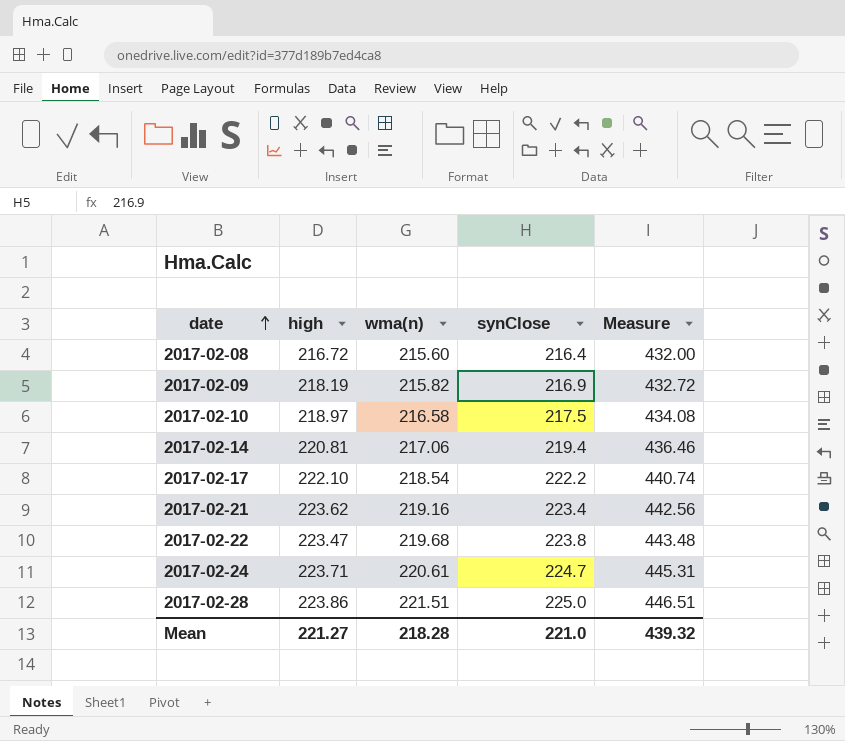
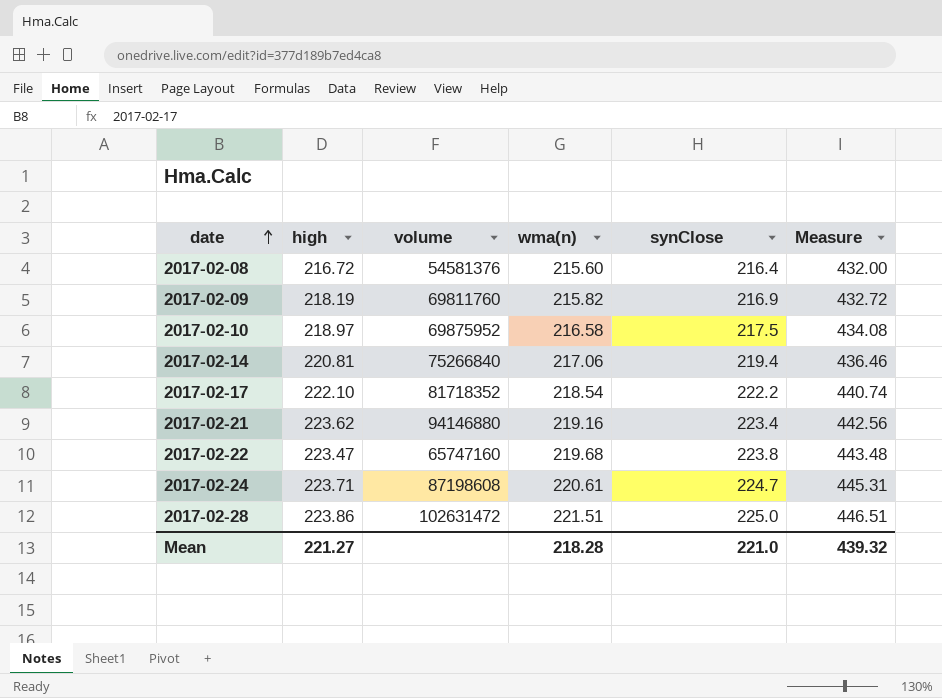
column volume | position: none -> 3

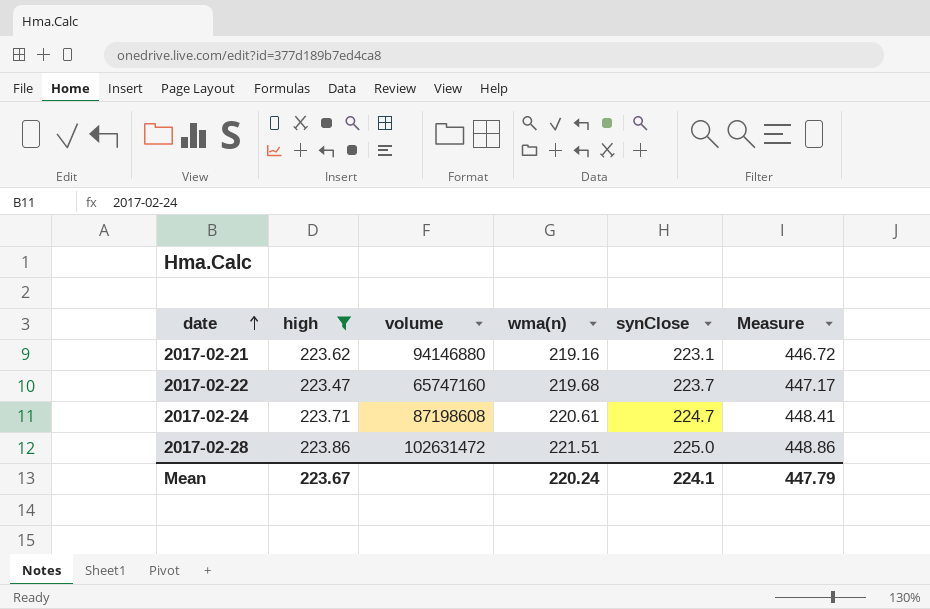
filter: none -> high >= 223.47
column Measure | formula: [wma(n)] + [synClose] -> [high] + [synClose]
2017-02-21 | synClose: 223.4 -> 223.1
2017-02-22 | synClose: 223.8 -> 223.7
Mean | high: 221.27 -> 223.67
Mean | wma(n): 218.28 -> 220.24
Mean | synClose: 221.0 -> 224.1
Mean | Measure: 439.32 -> 447.79

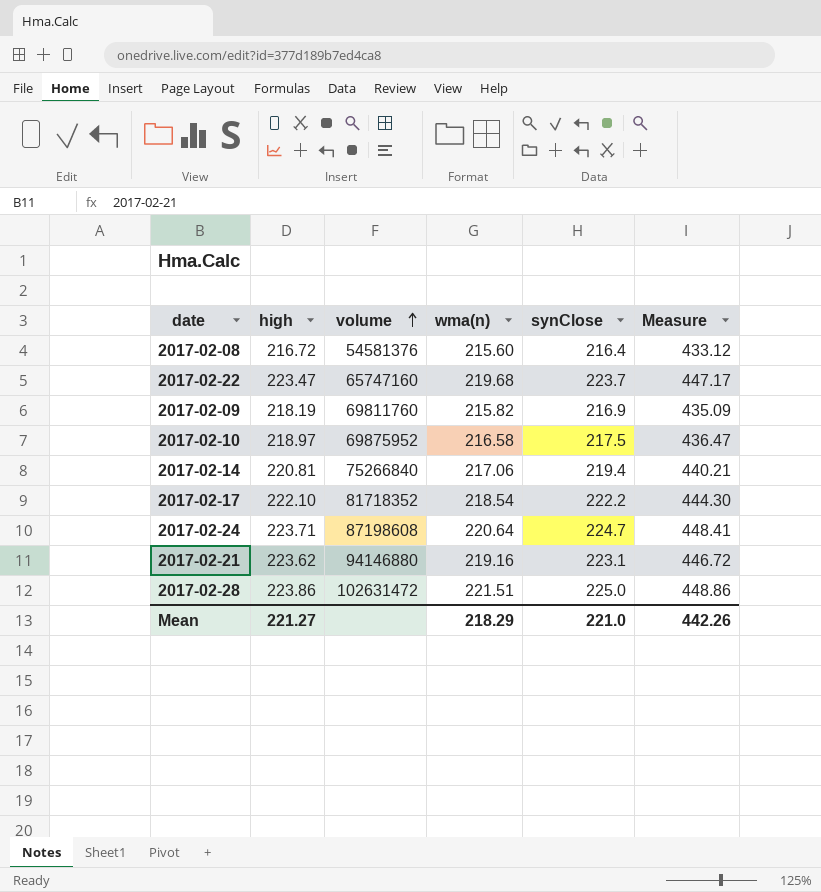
filter: high >= 223.47 -> none
row order: date ascending -> volume ascending
2017-02-24 | wma(n): 220.61 -> 220.64
Mean | high: 223.67 -> 221.27
Mean | wma(n): 220.24 -> 218.29
Mean | synClose: 224.1 -> 221.0
Mean | Measure: 447.79 -> 442.26

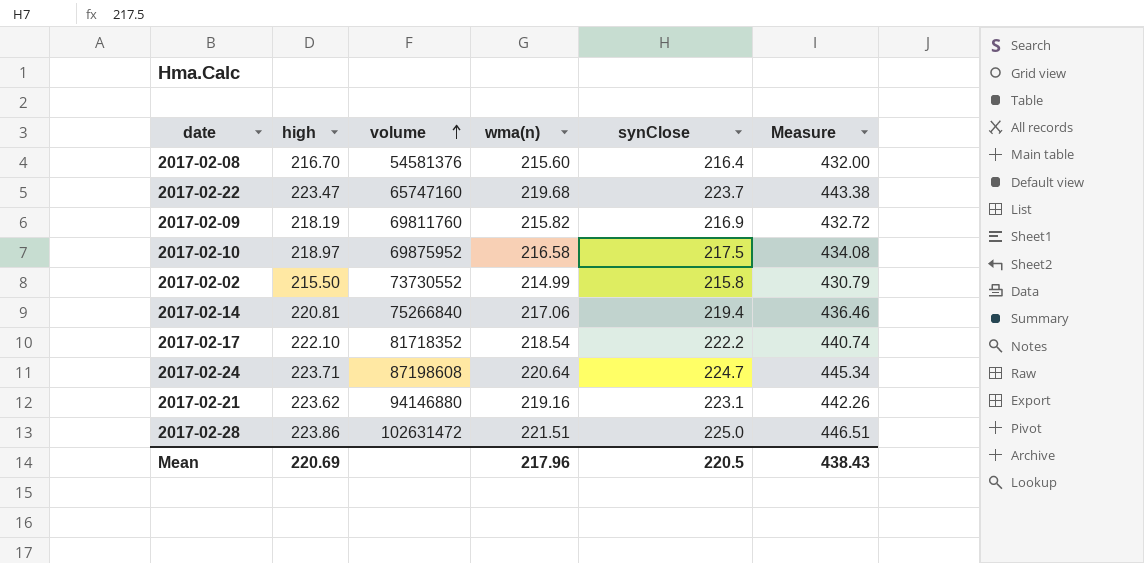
column Measure | formula: [high] + [synClose] -> [wma(n)] + [synClose]
2017-02-08 | high: 216.72 -> 216.70
row 2017-02-02: none -> 215.50 | 73730552 | 214.99 | 215.8 | 430.79
Mean | high: 221.27 -> 220.69
Mean | wma(n): 218.29 -> 217.96
Mean | synClose: 221.0 -> 220.5
Mean | Measure: 442.26 -> 438.43

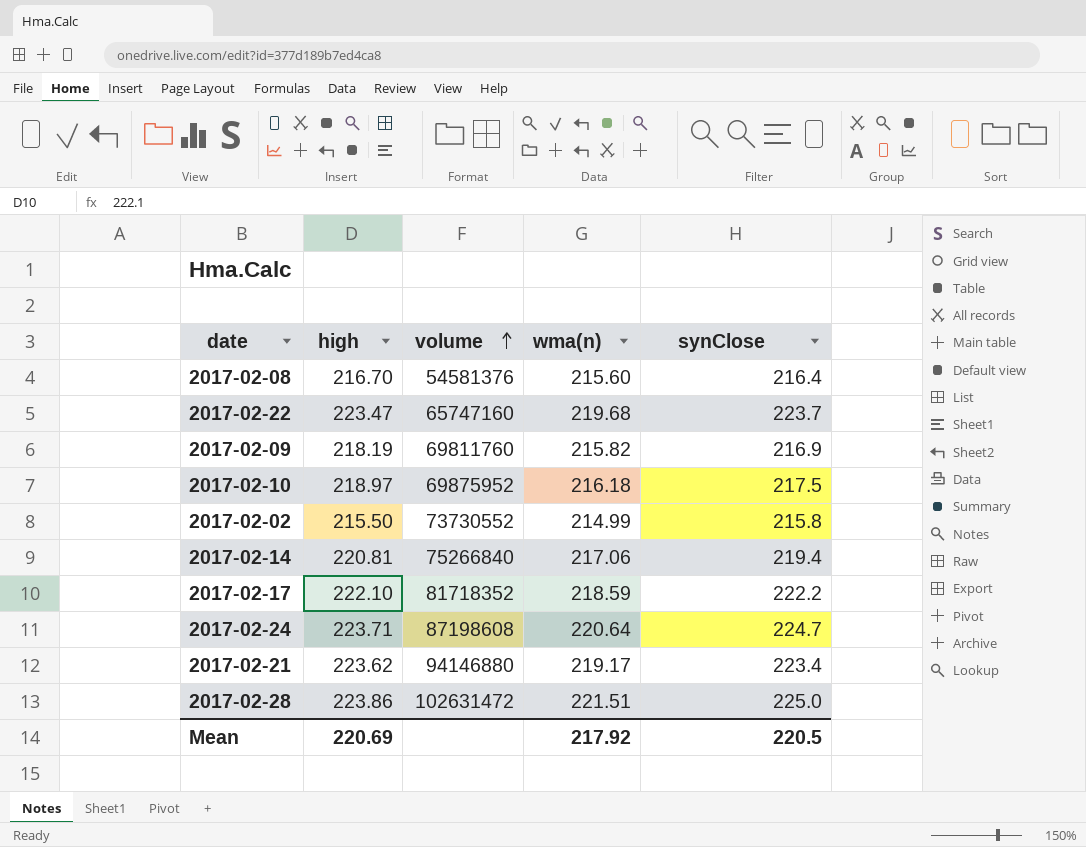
column Measure | formula: [wma(n)] + [synClose] -> none
2017-02-10 | wma(n): 216.58 -> 216.18
2017-02-17 | wma(n): 218.54 -> 218.59
2017-02-21 | wma(n): 219.16 -> 219.17
2017-02-21 | synClose: 223.1 -> 223.4
Mean | wma(n): 217.96 -> 217.92

